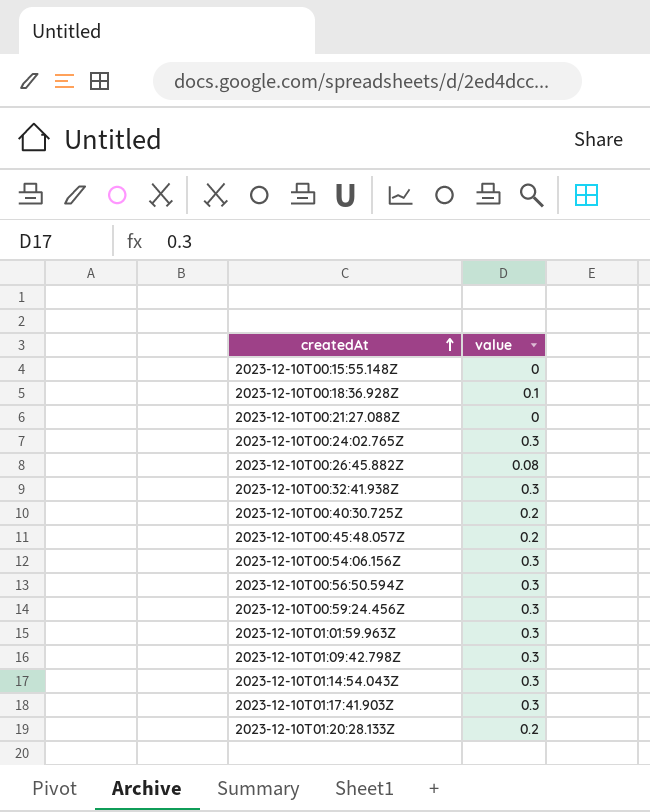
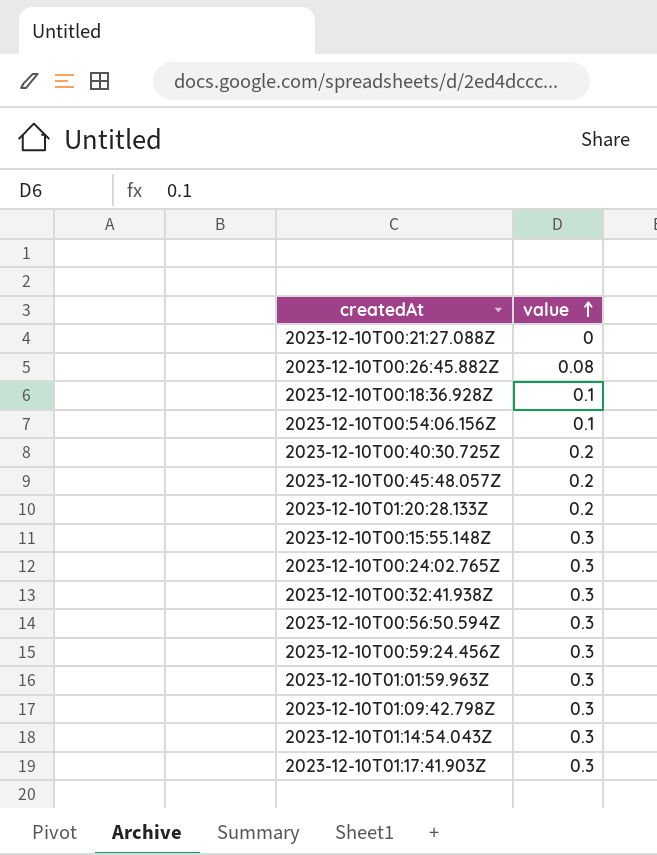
row order: createdAt ascending -> value ascending
2023-12-10T00:54:06.156Z | value: 0.3 -> 0.1
2023-12-10T00:15:55.148Z | value: 0 -> 0.3

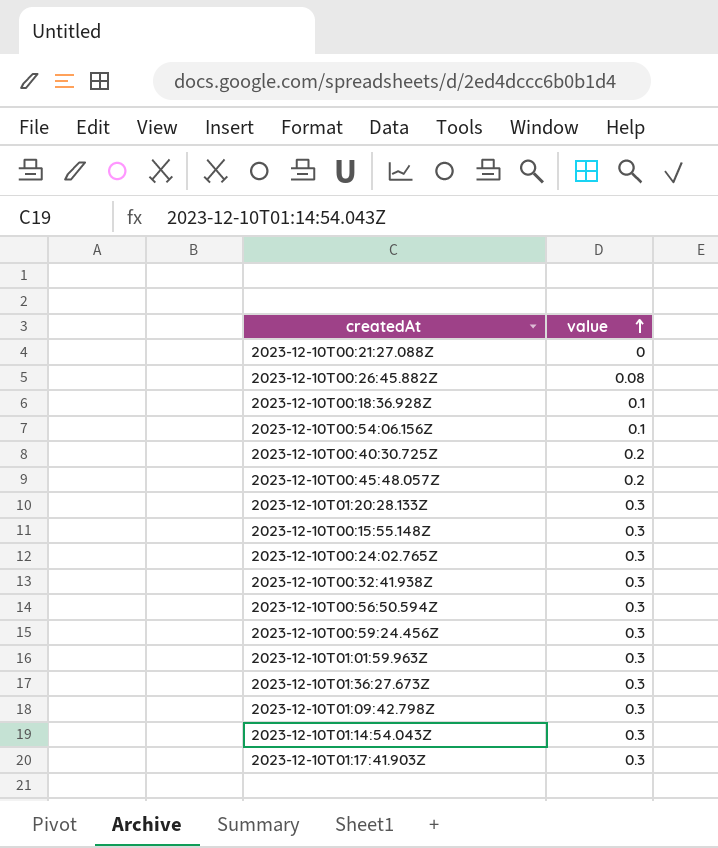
2023-12-10T01:20:28.133Z | value: 0.2 -> 0.3
row 2023-12-10T01:36:27.673Z: none -> 0.3

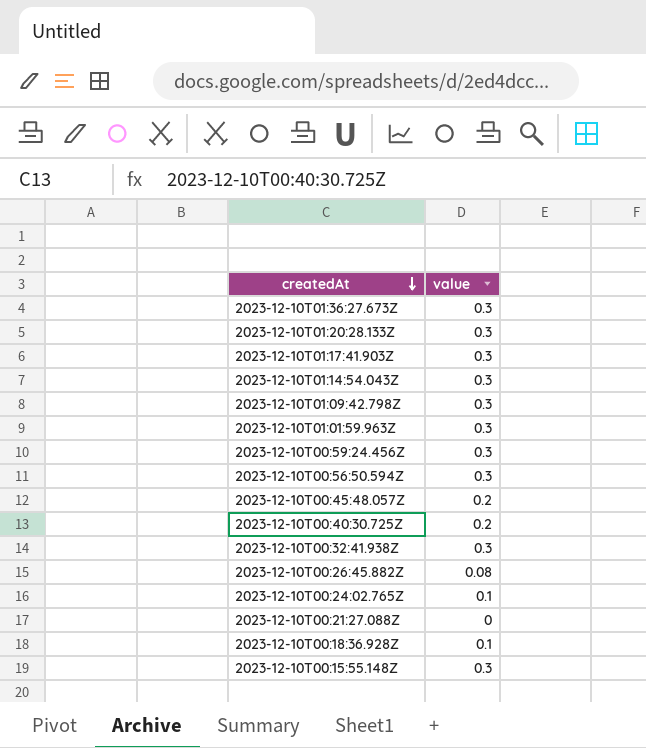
row order: value ascending -> createdAt descending
row 2023-12-10T00:54:06.156Z: 0.1 -> none
2023-12-10T00:24:02.765Z | value: 0.3 -> 0.1

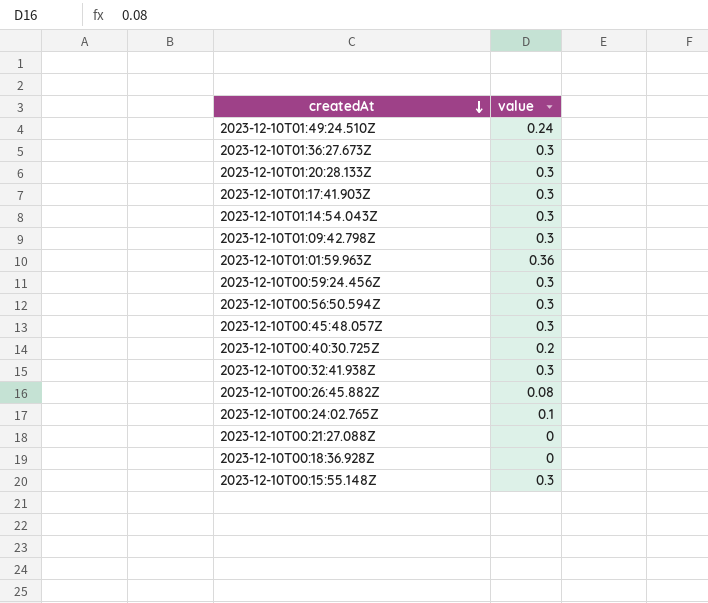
row 2023-12-10T01:49:24.510Z: none -> 0.24
2023-12-10T01:01:59.963Z | value: 0.3 -> 0.36
2023-12-10T00:45:48.057Z | value: 0.2 -> 0.3
2023-12-10T00:18:36.928Z | value: 0.1 -> 0

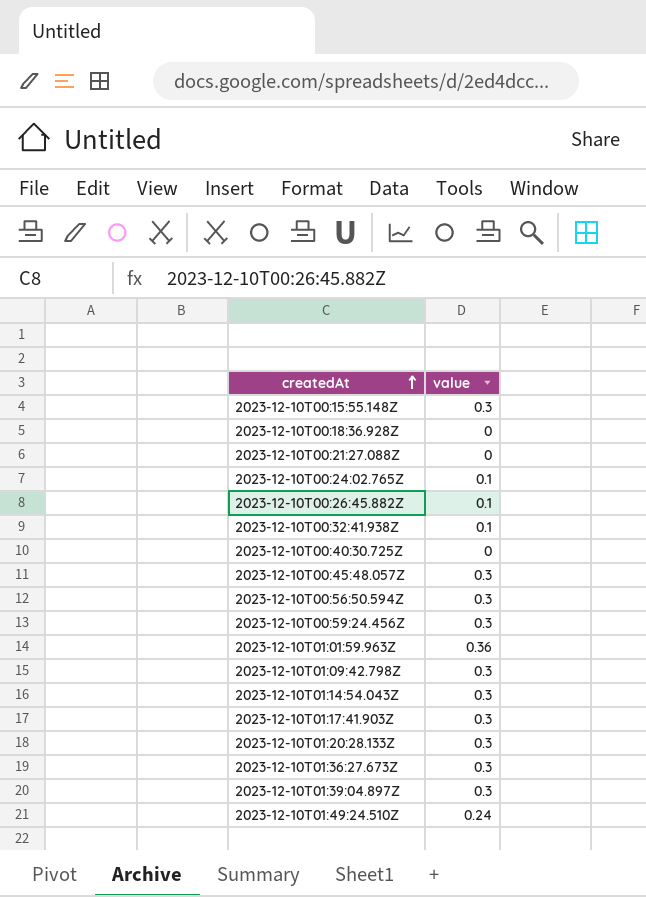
row order: createdAt descending -> createdAt ascending
2023-12-10T00:26:45.882Z | value: 0.08 -> 0.1
2023-12-10T00:32:41.938Z | value: 0.3 -> 0.1
2023-12-10T00:40:30.725Z | value: 0.2 -> 0
row 2023-12-10T01:39:04.897Z: none -> 0.3

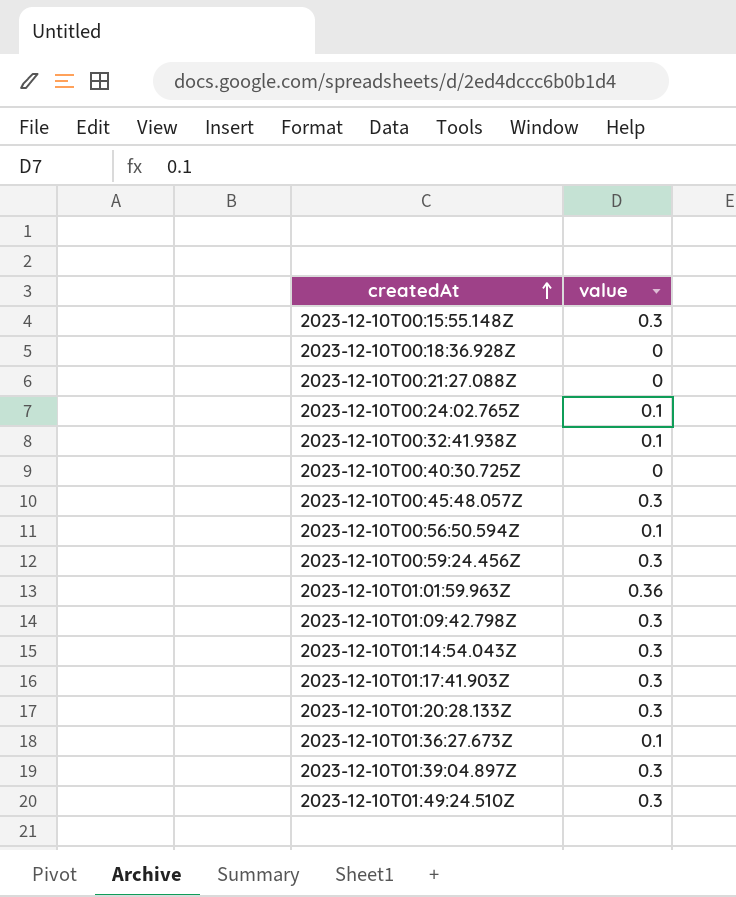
row 2023-12-10T00:26:45.882Z: 0.1 -> none
2023-12-10T00:56:50.594Z | value: 0.3 -> 0.1
2023-12-10T01:36:27.673Z | value: 0.3 -> 0.1
2023-12-10T01:49:24.510Z | value: 0.24 -> 0.3

